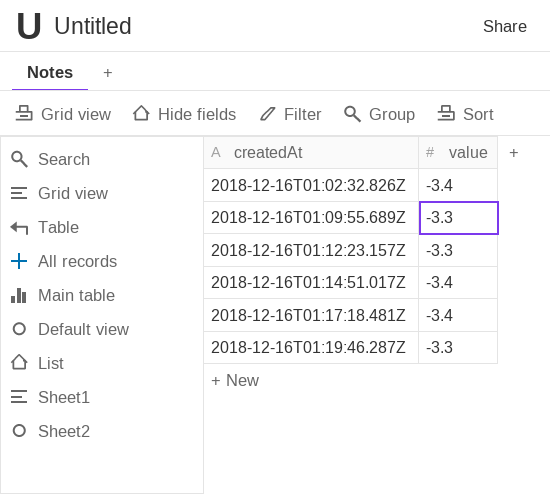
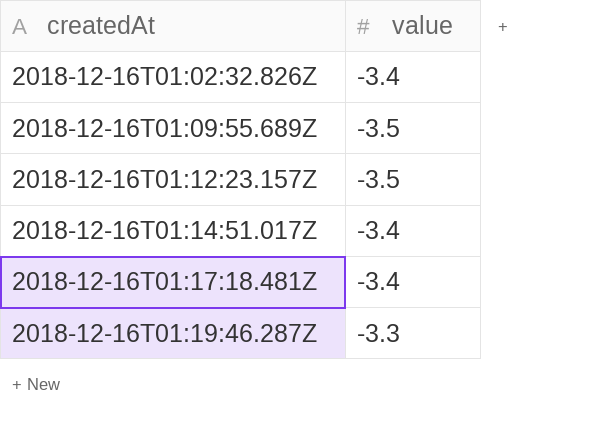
2018-12-16T01:09:55.689Z | value: -3.3 -> -3.5
2018-12-16T01:12:23.157Z | value: -3.3 -> -3.5

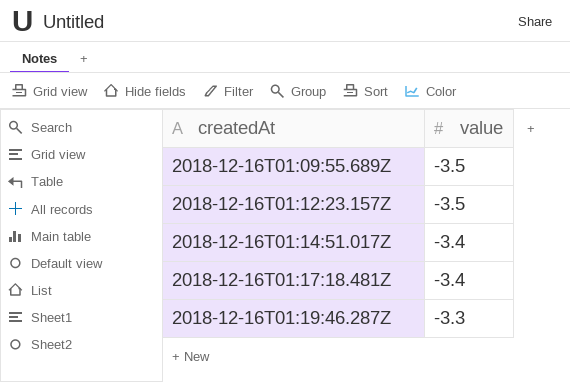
row 2018-12-16T01:02:32.826Z: -3.4 -> none

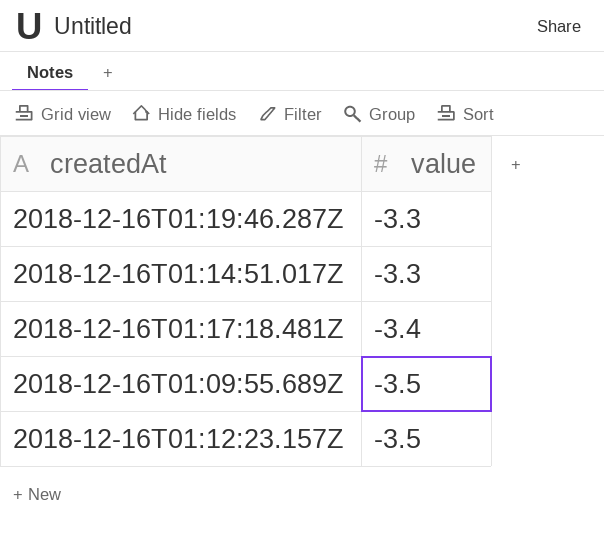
row order: createdAt ascending -> value descending
2018-12-16T01:14:51.017Z | value: -3.4 -> -3.3

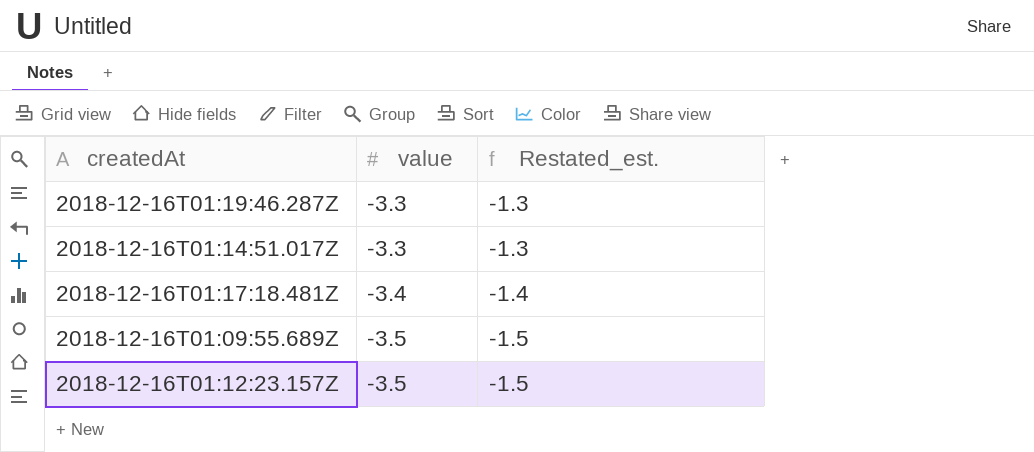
column Restated_est. | formula: none -> [value] + 2

